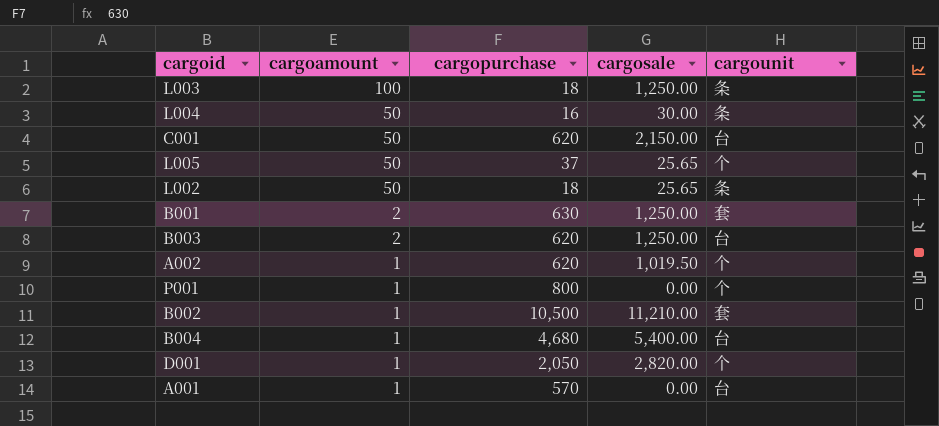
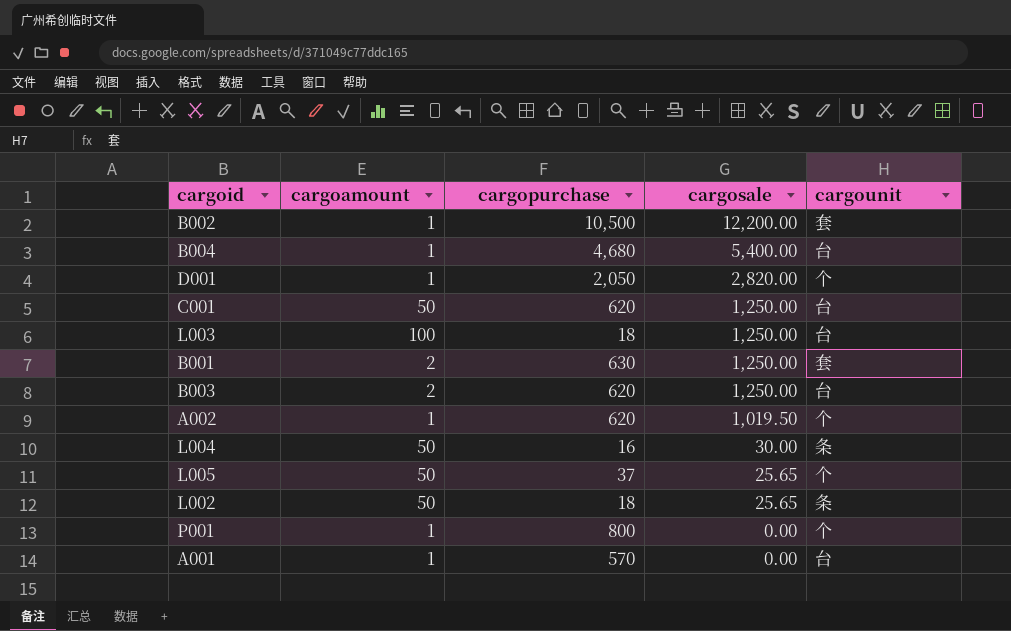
row order: cargoamount descending -> cargosale descending
B002 | cargosale: 11,210.00 -> 12,200.00
C001 | cargosale: 2,150.00 -> 1,250.00
L003 | cargounit: 条 -> 台

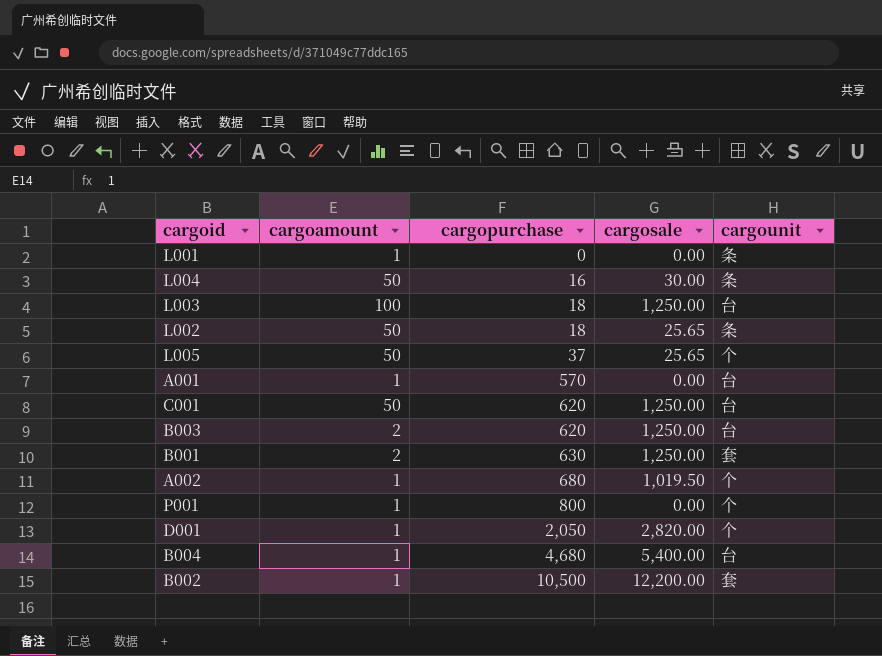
row order: cargosale descending -> cargopurchase ascending
row L001: none -> 1 | 0 | 0.00 | 条
A002 | cargopurchase: 620 -> 680

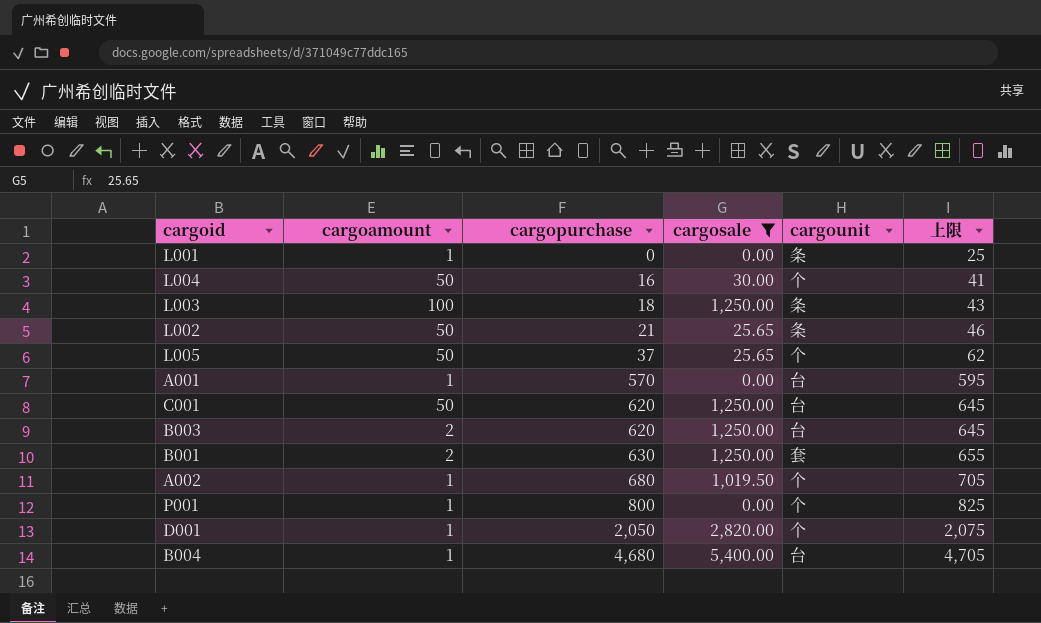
filter: none -> cargosale != 12,200.00
column 上限 | formula: none -> [cargopurchase] + 25
L004 | cargounit: 条 -> 个
L003 | cargounit: 台 -> 条
L002 | cargopurchase: 18 -> 21

